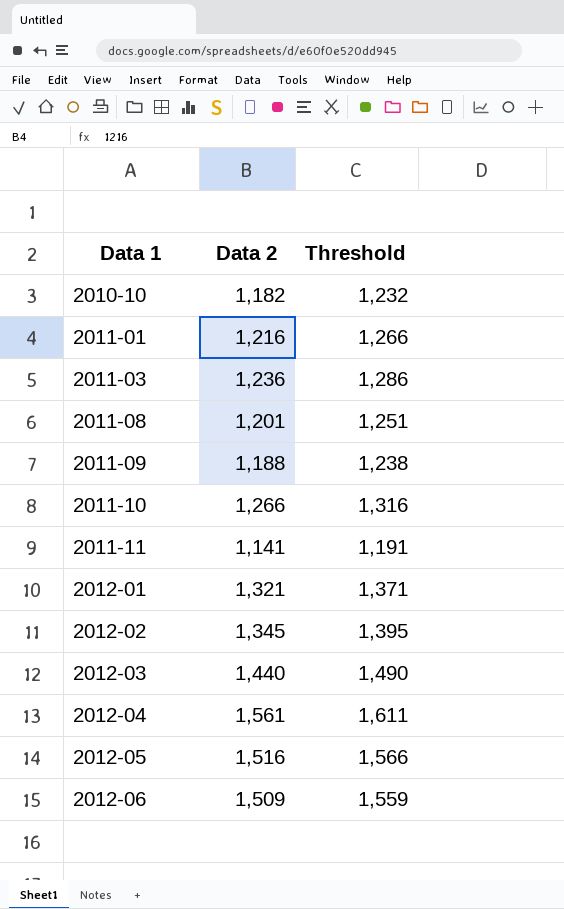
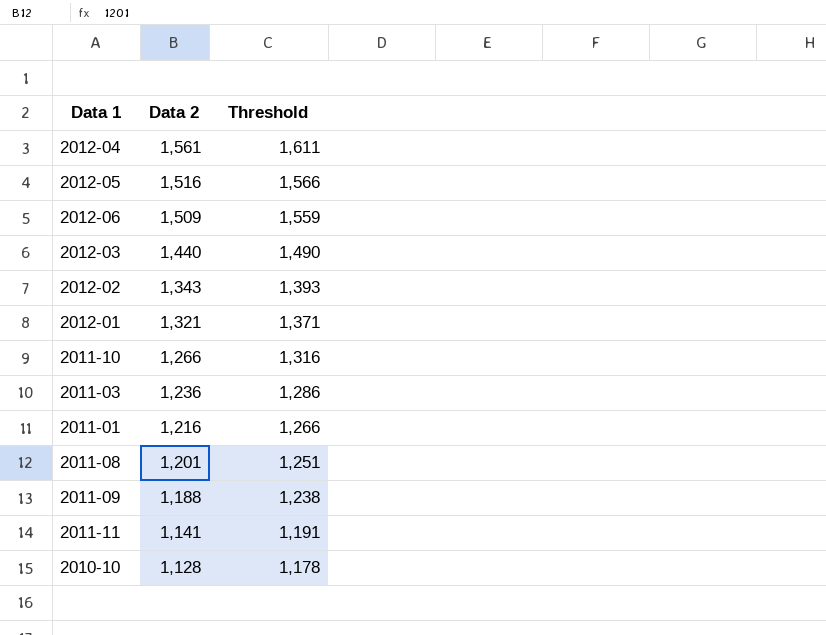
row order: Data 1 ascending -> Data 2 descending
2012-02 | Data 2: 1,345 -> 1,343
2012-02 | Threshold: 1,395 -> 1,393
2010-10 | Data 2: 1,182 -> 1,128
2010-10 | Threshold: 1,232 -> 1,178

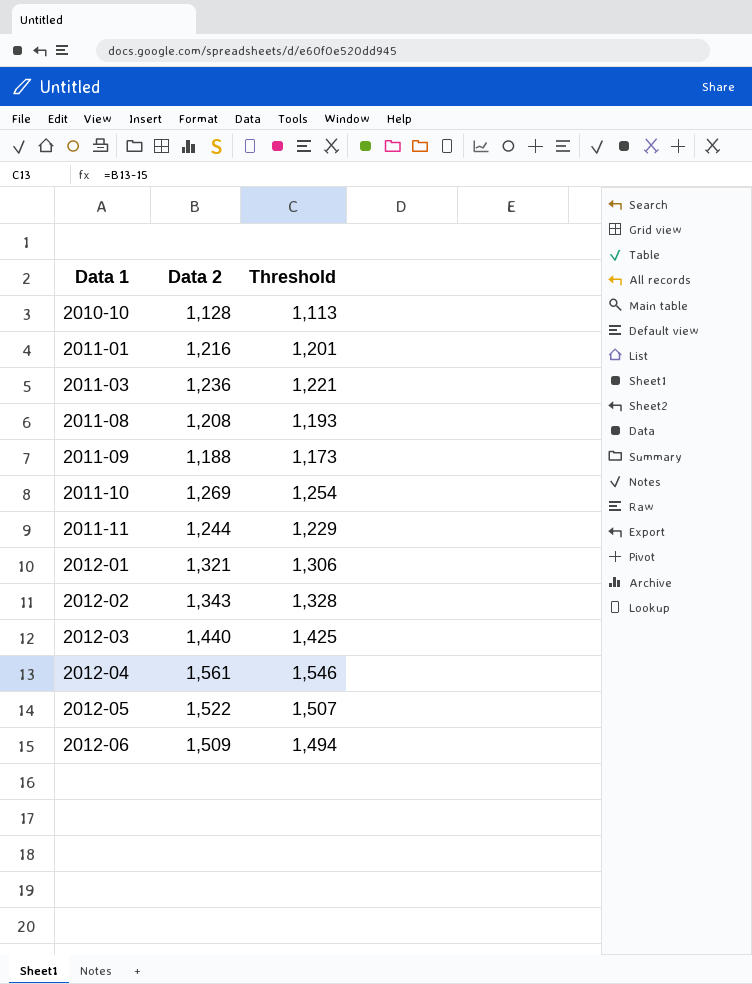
row order: Data 2 descending -> Data 1 ascending
column Threshold | formula: [Data 2] + 50 -> [Data 2] - 15
2011-08 | Data 2: 1,201 -> 1,208
2011-10 | Data 2: 1,266 -> 1,269
2011-11 | Data 2: 1,141 -> 1,244
2012-05 | Data 2: 1,516 -> 1,522

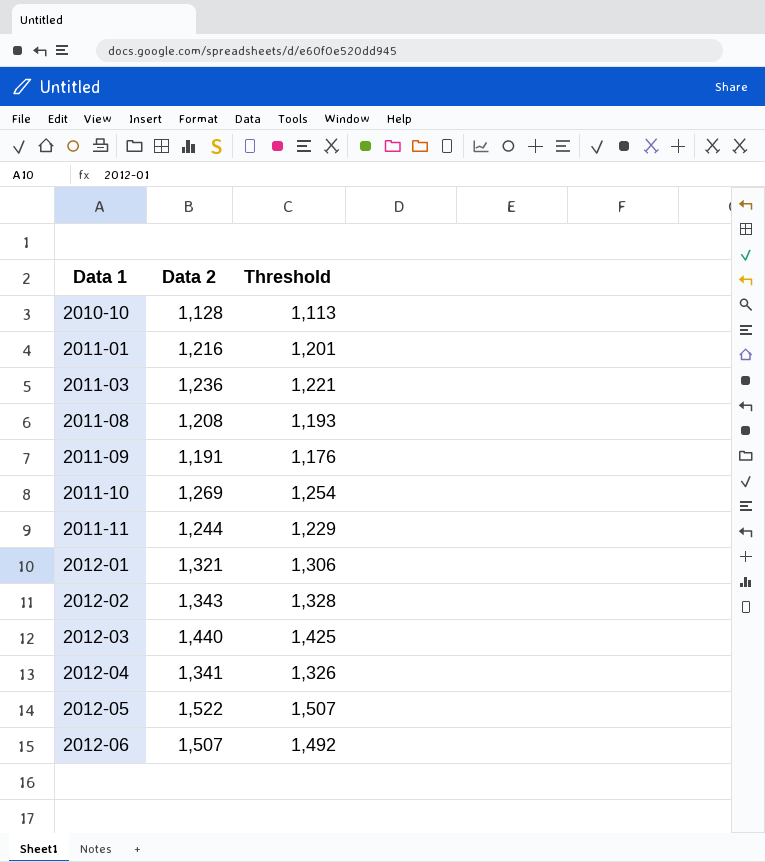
2011-09 | Data 2: 1,188 -> 1,191
2011-09 | Threshold: 1,173 -> 1,176
2012-04 | Data 2: 1,561 -> 1,341
2012-04 | Threshold: 1,546 -> 1,326
2012-06 | Data 2: 1,509 -> 1,507
2012-06 | Threshold: 1,494 -> 1,492

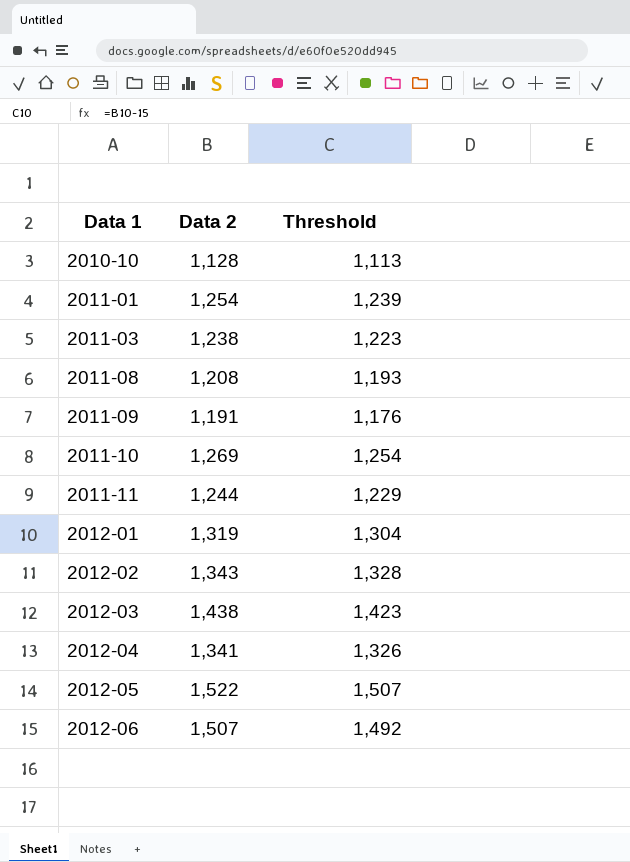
2011-01 | Data 2: 1,216 -> 1,254
2011-01 | Threshold: 1,201 -> 1,239
2011-03 | Data 2: 1,236 -> 1,238
2011-03 | Threshold: 1,221 -> 1,223
2012-01 | Data 2: 1,321 -> 1,319
2012-01 | Threshold: 1,306 -> 1,304
2012-03 | Data 2: 1,440 -> 1,438
2012-03 | Threshold: 1,425 -> 1,423

